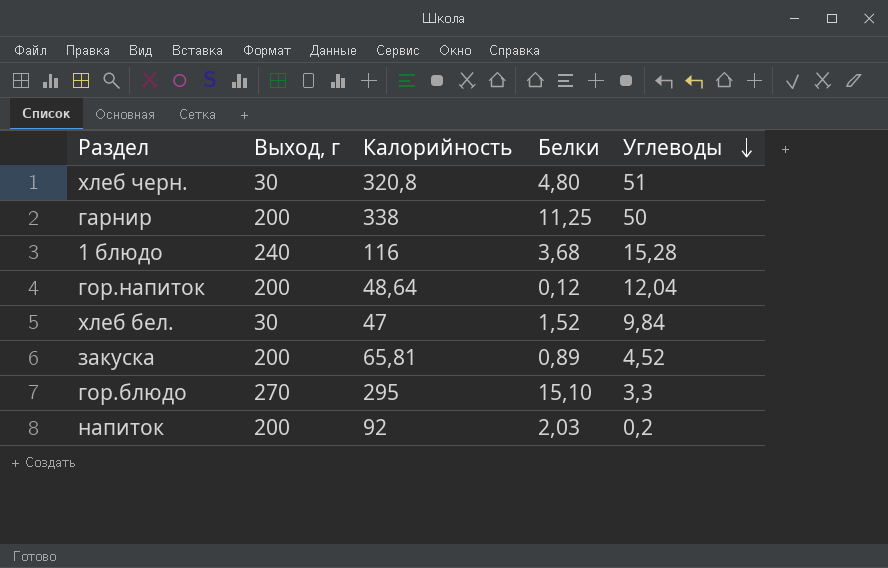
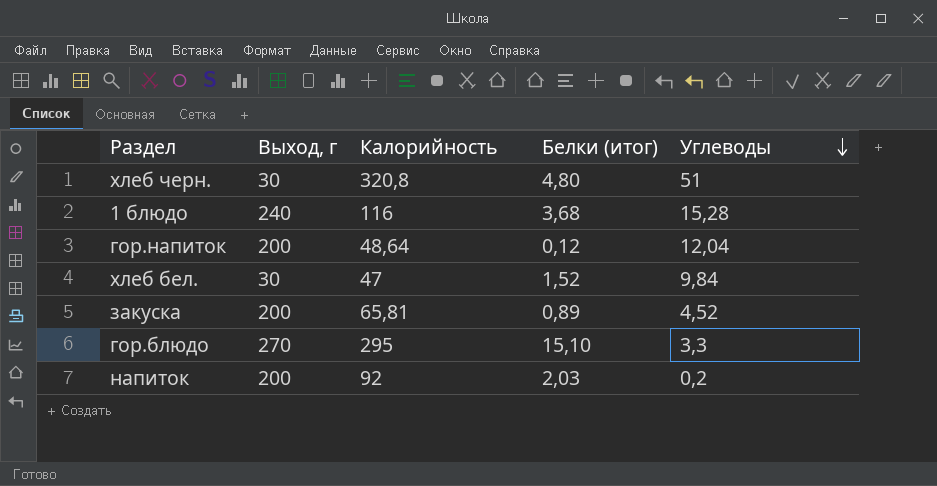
column name: Белки -> Белки (итог)
row гарнир: 200 | 338 | 11,25 | 50 -> none

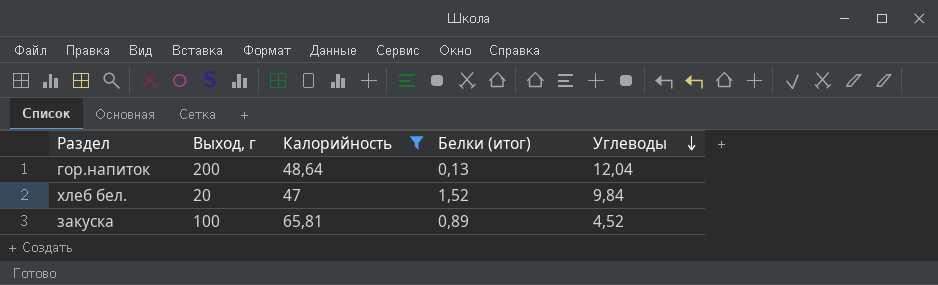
filter: none -> Калорийность <= 65,81
гор.напиток | Белки (итог): 0,12 -> 0,13
хлеб бел. | Выход, г: 30 -> 20
закуска | Выход, г: 200 -> 100

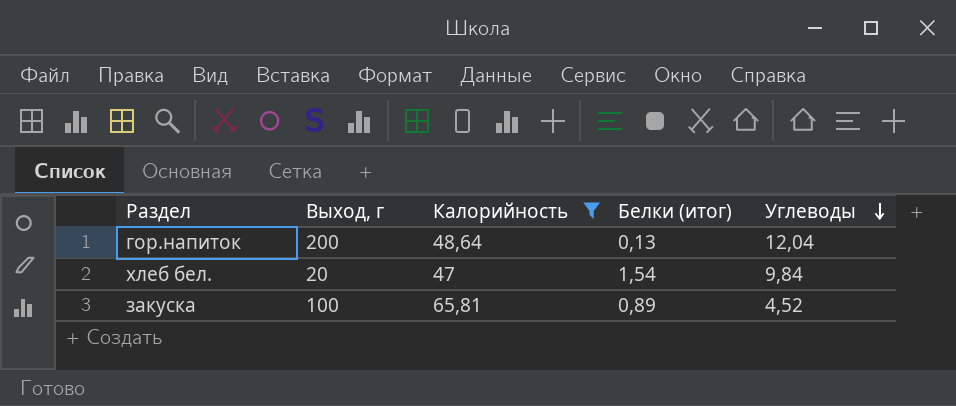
хлеб бел. | Белки (итог): 1,52 -> 1,54

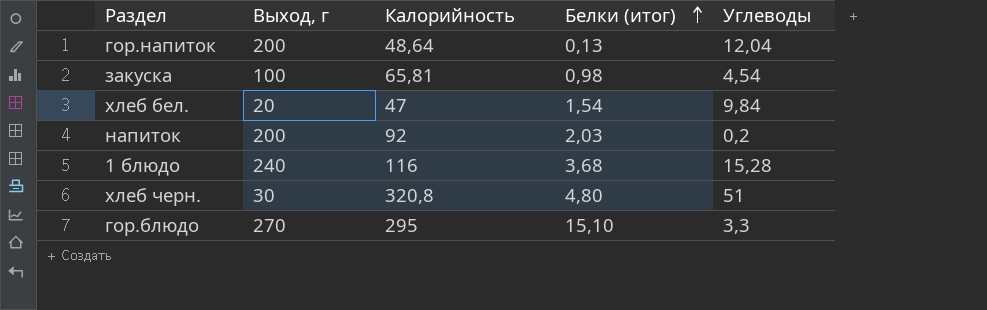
filter: Калорийность <= 65,81 -> none
row order: Углеводы descending -> Белки (итог) ascending
закуска | Белки (итог): 0,89 -> 0,98
закуска | Углеводы: 4,52 -> 4,54

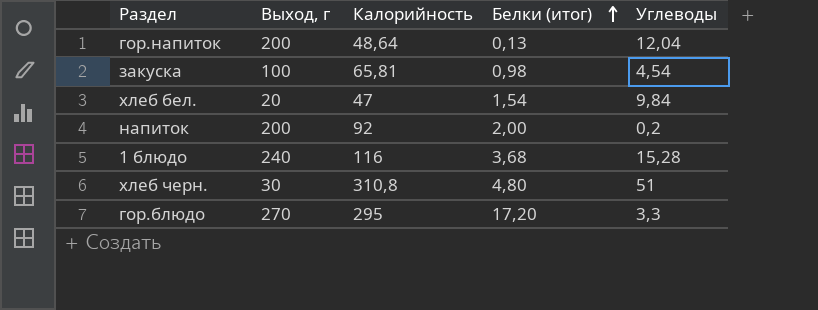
напиток | Белки (итог): 2,03 -> 2,00
хлеб черн. | Калорийность: 320,8 -> 310,8
гор.блюдо | Белки (итог): 15,10 -> 17,20

